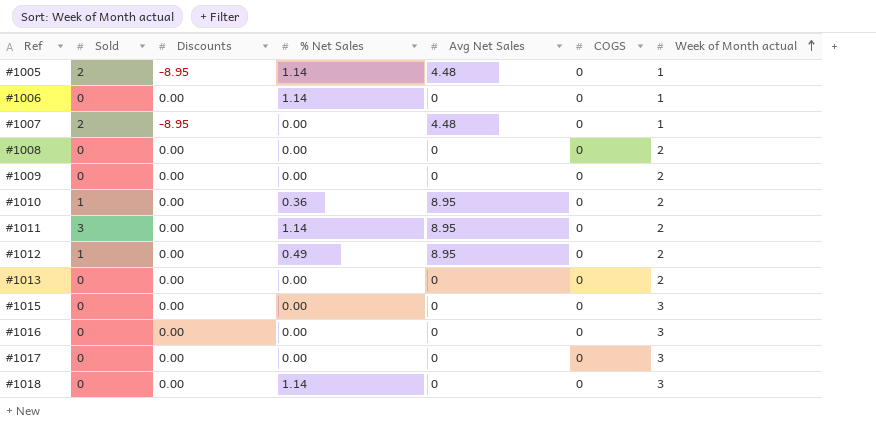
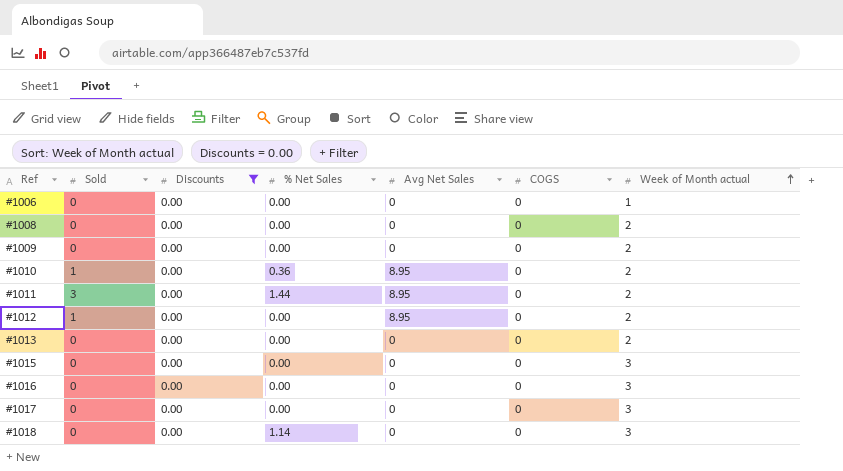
filter: none -> Discounts = 0.00
#1006 | % Net Sales: 1.14 -> 0.00
#1011 | % Net Sales: 1.14 -> 1.44
#1012 | % Net Sales: 0.49 -> 0.00

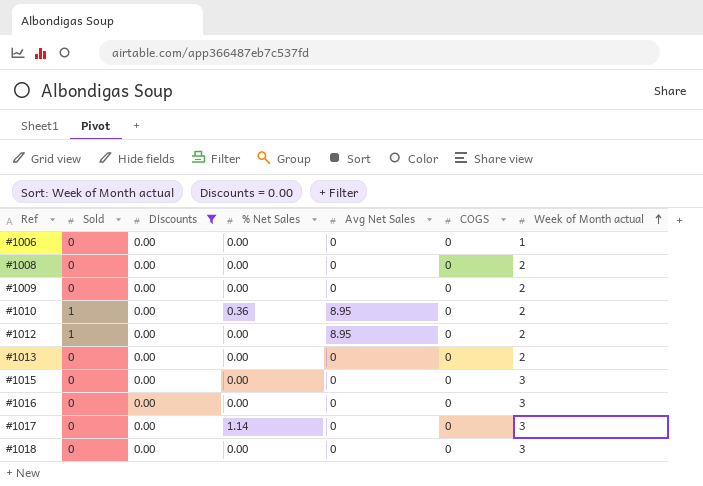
row #1011: 3 | 0.00 | 1.44 | 8.95 | 0 | 2 -> none
#1017 | % Net Sales: 0.00 -> 1.14
#1018 | % Net Sales: 1.14 -> 0.00

